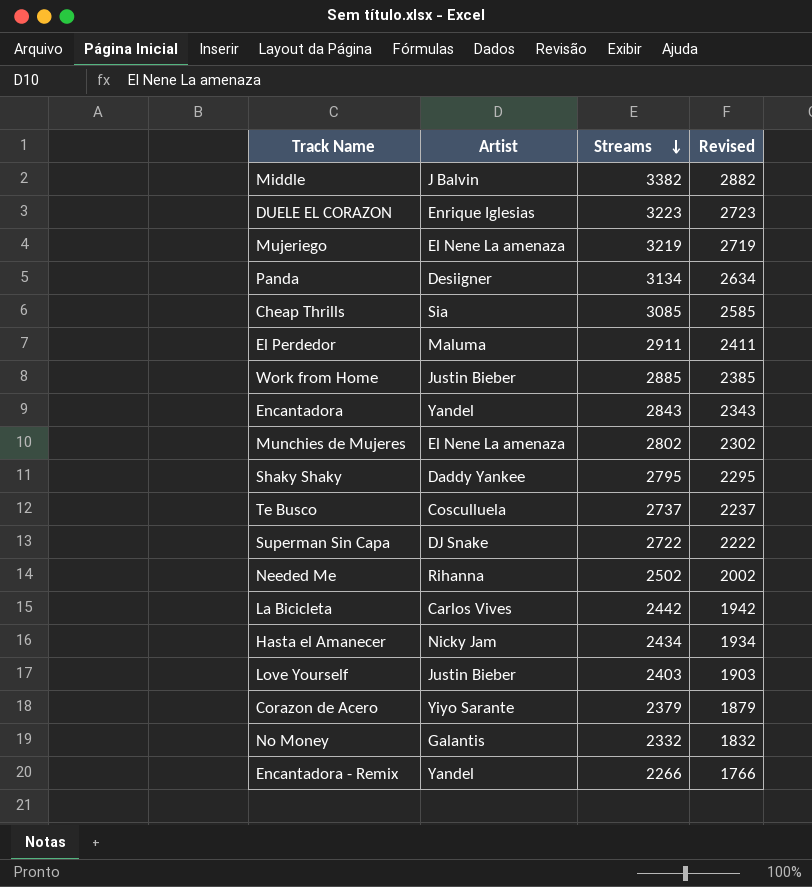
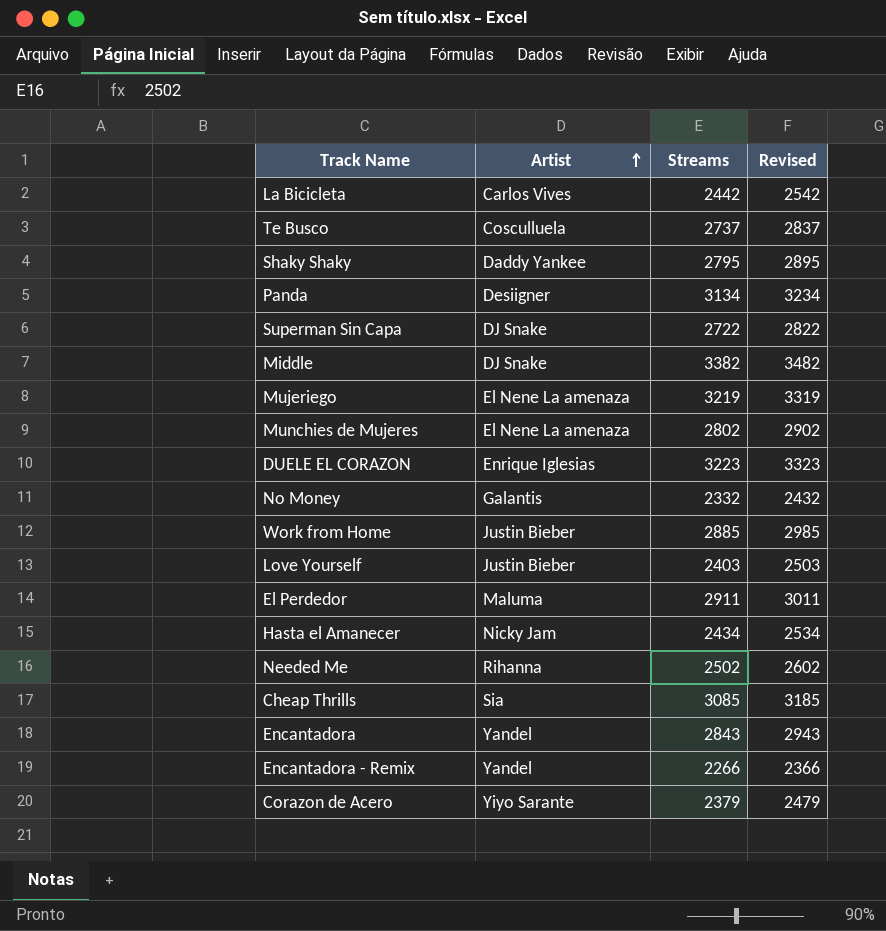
row order: Streams descending -> Artist ascending
column Revised | formula: [Streams] - 500 -> [Streams] + 100
Middle | Artist: J Balvin -> DJ Snake

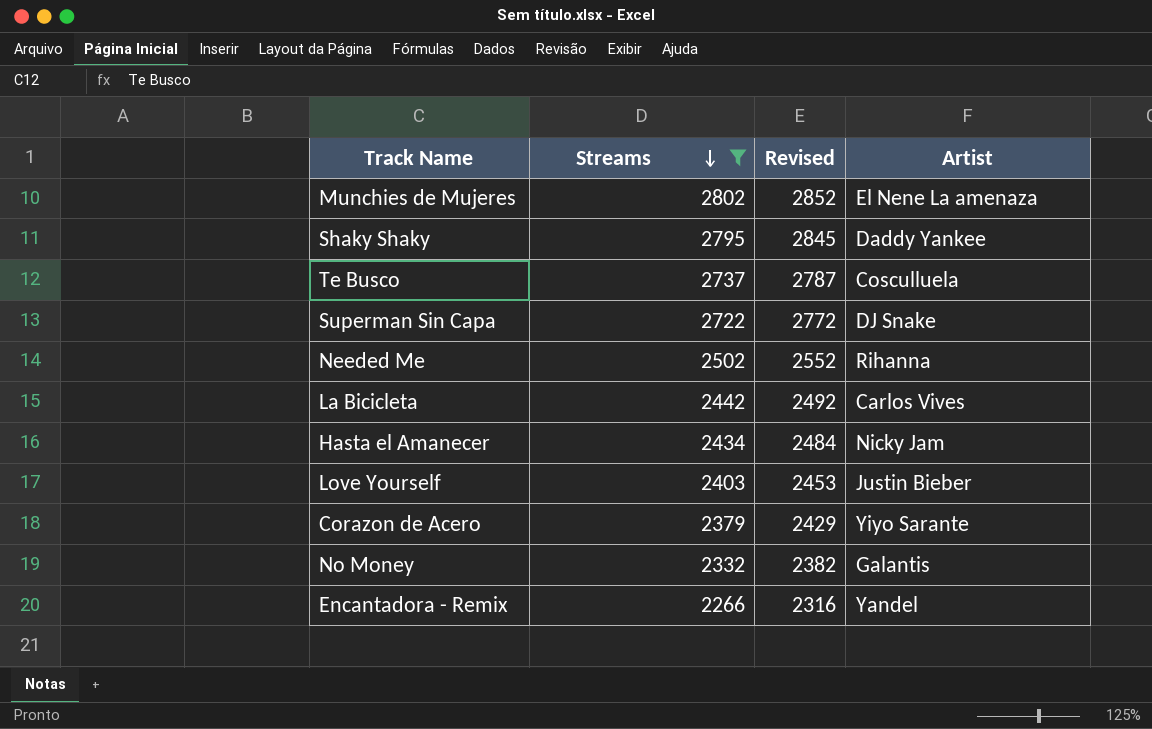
filter: none -> Streams <= 2802
row order: Artist ascending -> Streams descending
column Revised | formula: [Streams] + 100 -> [Streams] + 50
column Artist | position: 2 -> 4

